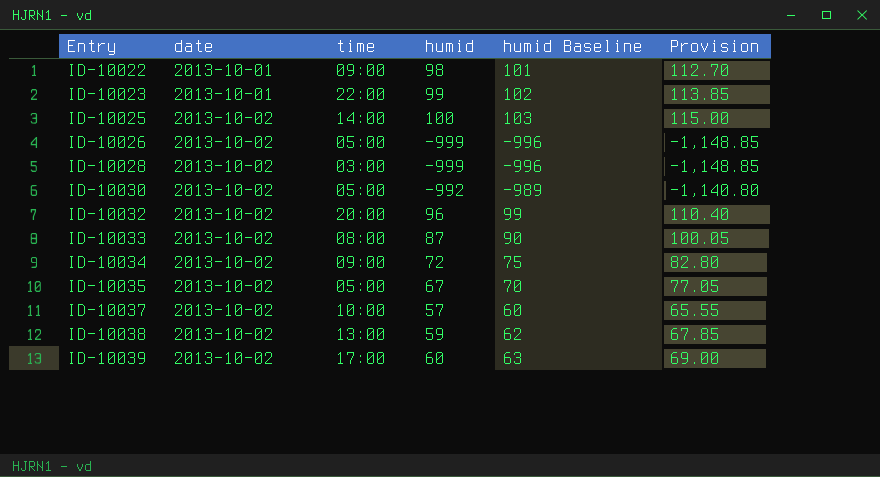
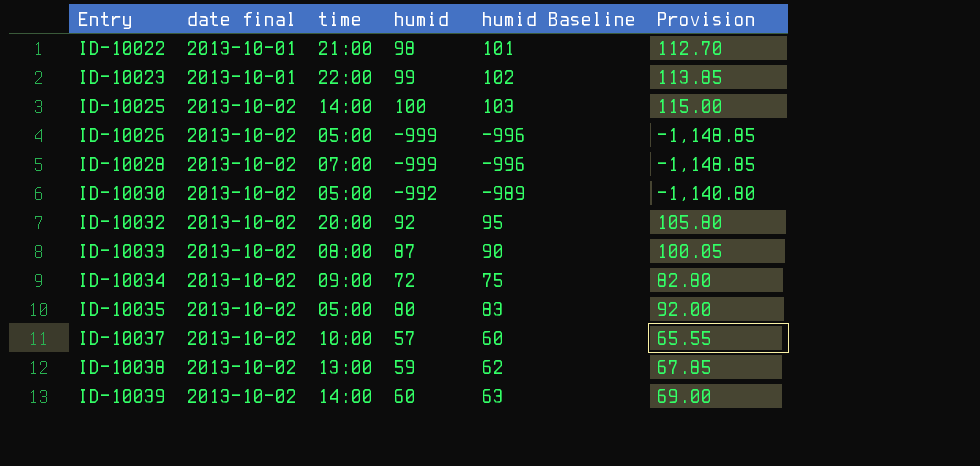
column name: date -> date final
ID-10022 | time: 09:00 -> 21:00
ID-10028 | time: 03:00 -> 07:00
ID-10032 | humid: 96 -> 92
ID-10032 | humid Baseline: 99 -> 95
ID-10032 | Provision: 110.40 -> 105.80
ID-10035 | humid: 67 -> 80
ID-10035 | humid Baseline: 70 -> 83
ID-10035 | Provision: 77.05 -> 92.00
ID-10039 | time: 17:00 -> 14:00

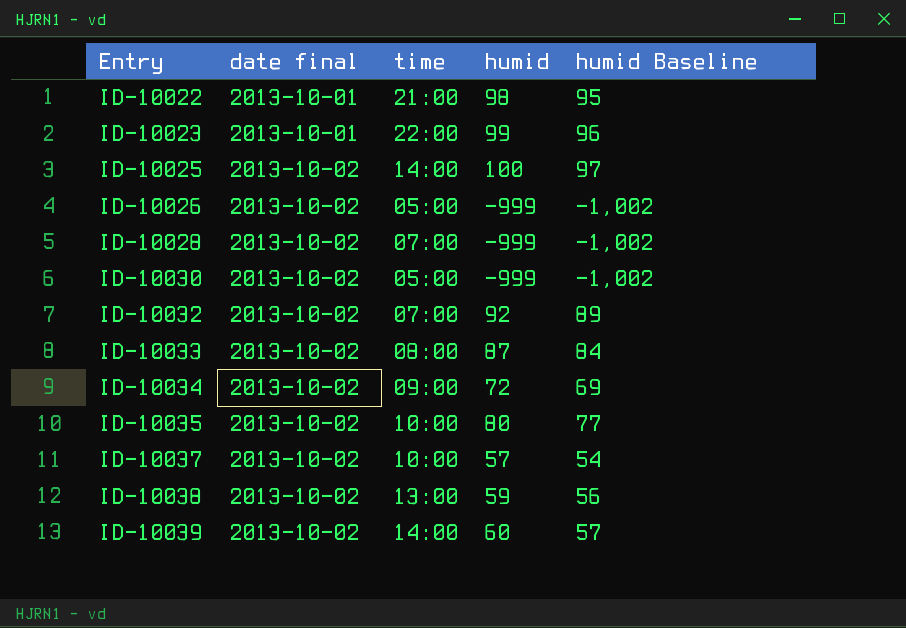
column Provision | formula: [humid] * 1.15 -> none
column humid Baseline | formula: [humid] + 3 -> [humid] - 3
ID-10030 | humid: -992 -> -999
ID-10032 | time: 20:00 -> 07:00
ID-10035 | time: 05:00 -> 10:00

